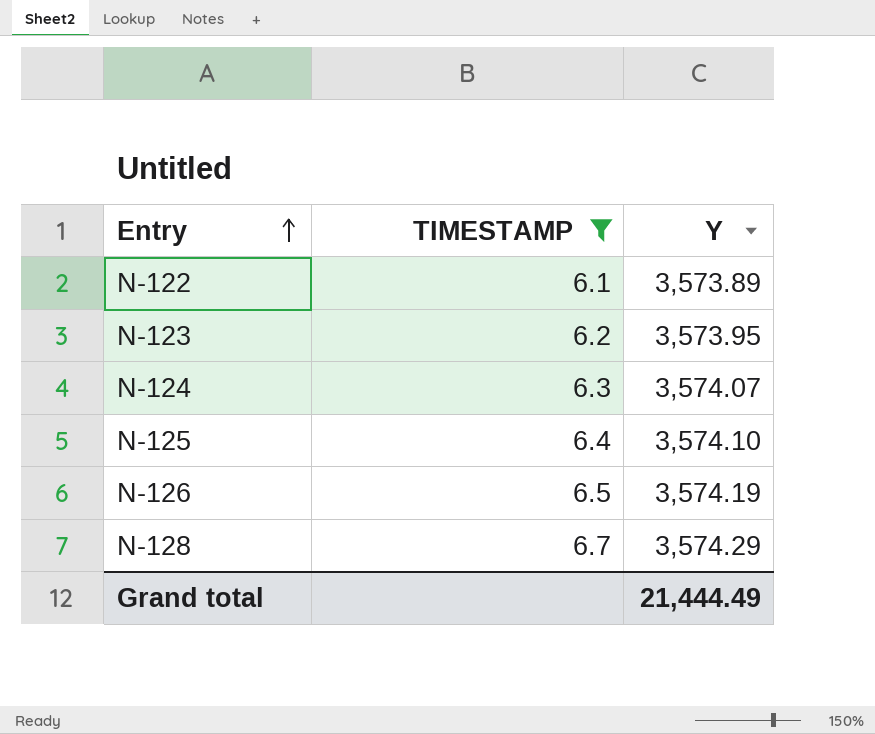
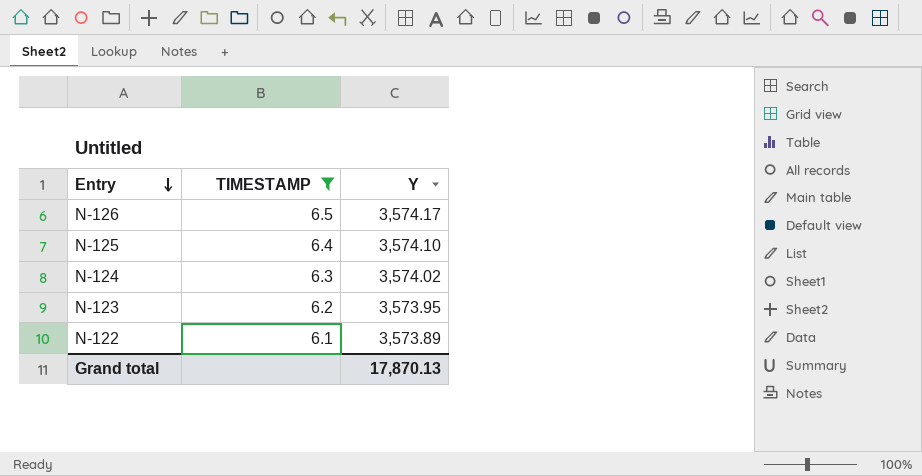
row order: Entry ascending -> Entry descending
row N-128: 6.7 | 3,574.29 -> none
N-126 | Y: 3,574.19 -> 3,574.17
N-124 | Y: 3,574.07 -> 3,574.02
Grand total | Y: 21,444.49 -> 17,870.13

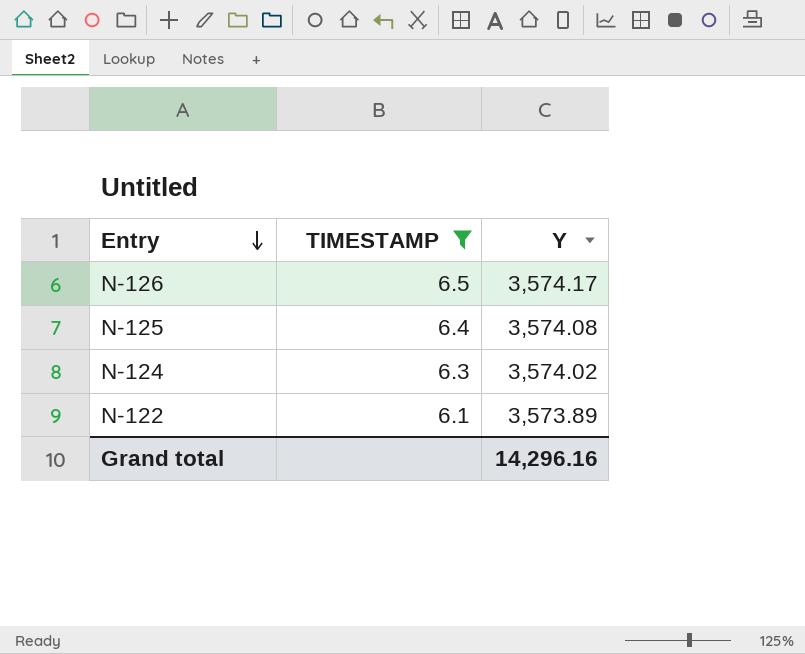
row N-123: 6.2 | 3,573.95 -> none
N-125 | Y: 3,574.10 -> 3,574.08
Grand total | Y: 17,870.13 -> 14,296.16

